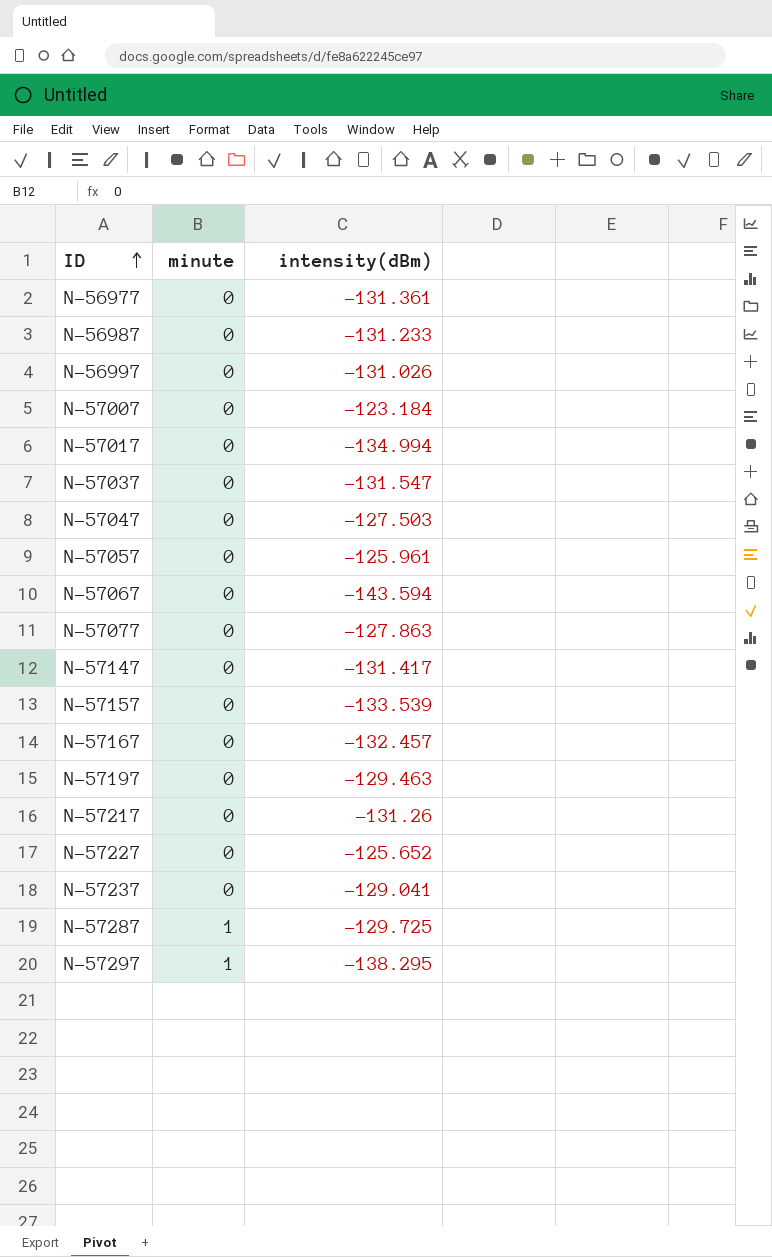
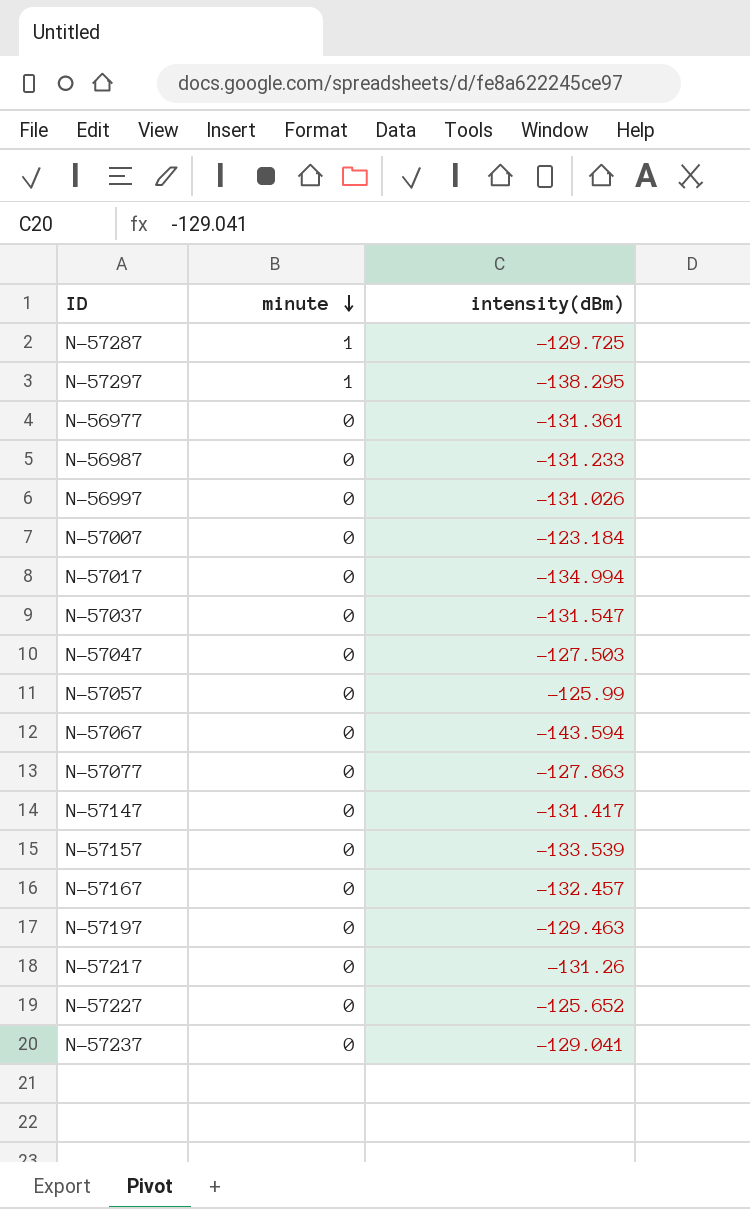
row order: ID ascending -> minute descending
N-57057 | intensity(dBm): -125.961 -> -125.99

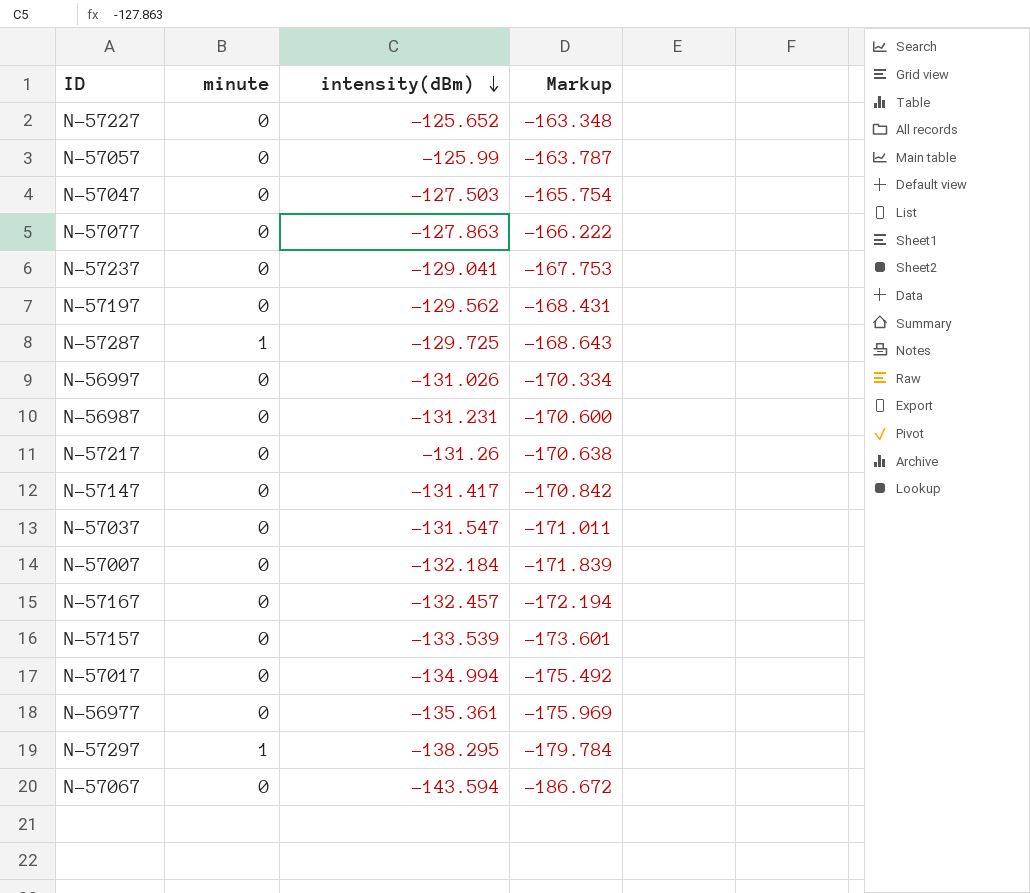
row order: minute descending -> intensity(dBm) descending
column Markup | formula: none -> [intensity(dBm)] * 1.3
N-57197 | intensity(dBm): -129.463 -> -129.562
N-56987 | intensity(dBm): -131.233 -> -131.231
N-57007 | intensity(dBm): -123.184 -> -132.184
N-56977 | intensity(dBm): -131.361 -> -135.361

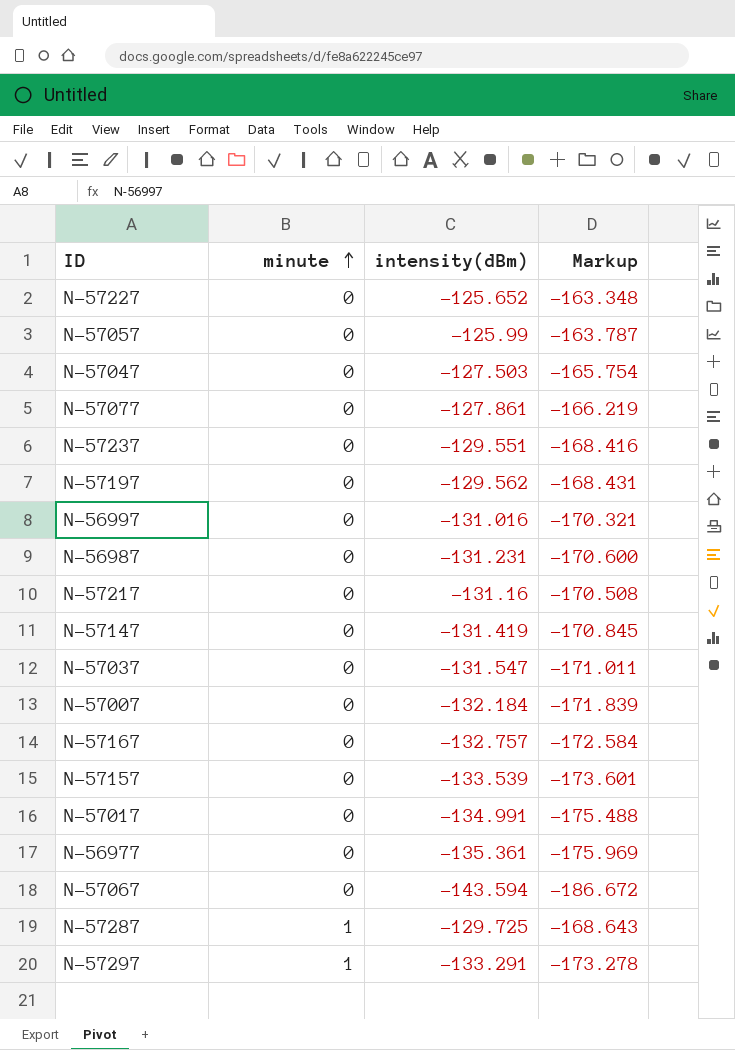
row order: intensity(dBm) descending -> minute ascending
N-57077 | intensity(dBm): -127.863 -> -127.861
N-57077 | Markup: -166.222 -> -166.219
N-57237 | intensity(dBm): -129.041 -> -129.551
N-57237 | Markup: -167.753 -> -168.416
N-56997 | intensity(dBm): -131.026 -> -131.016
N-56997 | Markup: -170.334 -> -170.321
N-57217 | intensity(dBm): -131.26 -> -131.16
N-57217 | Markup: -170.638 -> -170.508
N-57147 | intensity(dBm): -131.417 -> -131.419
N-57147 | Markup: -170.842 -> -170.845
N-57167 | intensity(dBm): -132.457 -> -132.757
N-57167 | Markup: -172.194 -> -172.584
N-57017 | intensity(dBm): -134.994 -> -134.991
N-57017 | Markup: -175.492 -> -175.488
N-57297 | intensity(dBm): -138.295 -> -133.291
N-57297 | Markup: -179.784 -> -173.278

